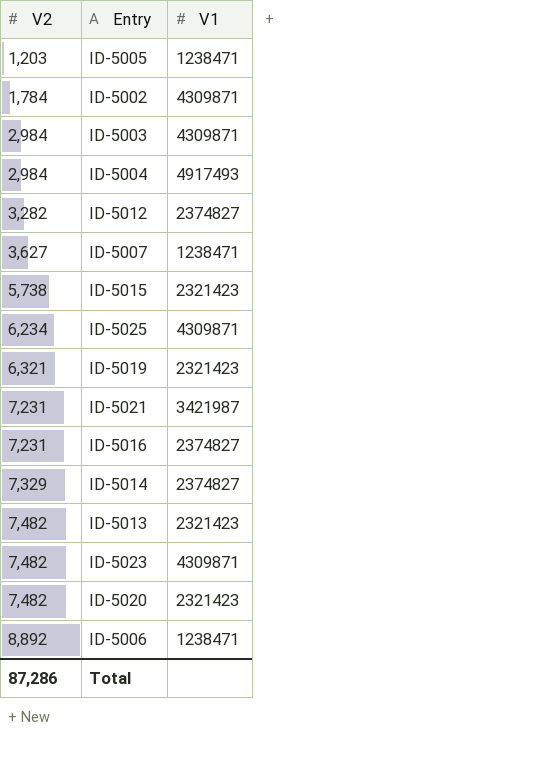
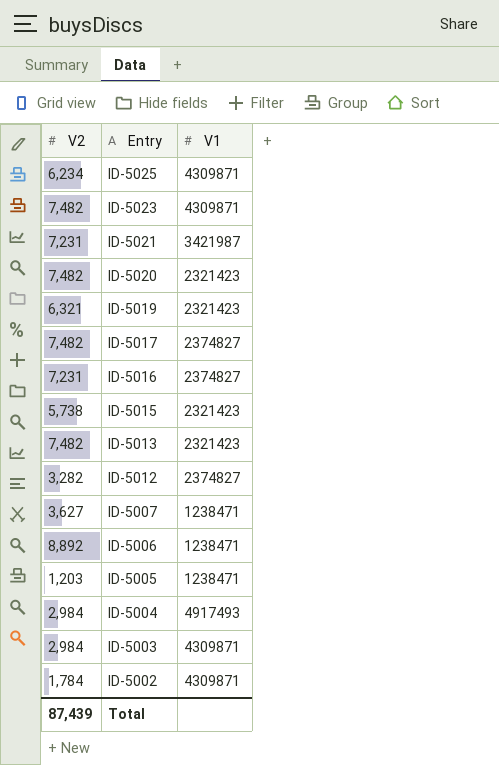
row order: V2 ascending -> Entry descending
row ID-5014: 7,329 | 2374827 -> none
row ID-5017: none -> 7,482 | 2374827
Total | V2: 87,286 -> 87,439

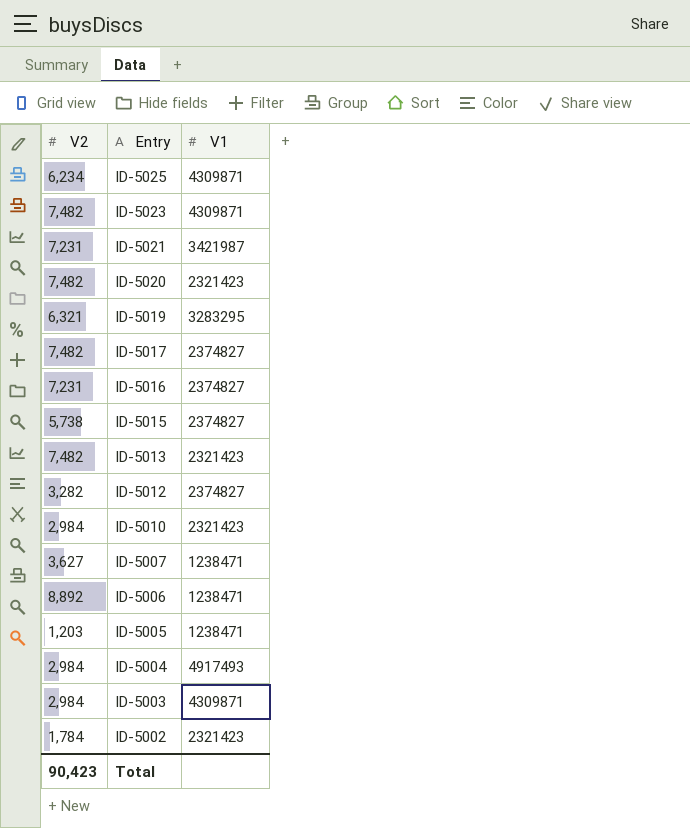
ID-5019 | V1: 2321423 -> 3283295
ID-5015 | V1: 2321423 -> 2374827
row ID-5010: none -> 2,984 | 2321423
ID-5002 | V1: 4309871 -> 2321423
Total | V2: 87,439 -> 90,423

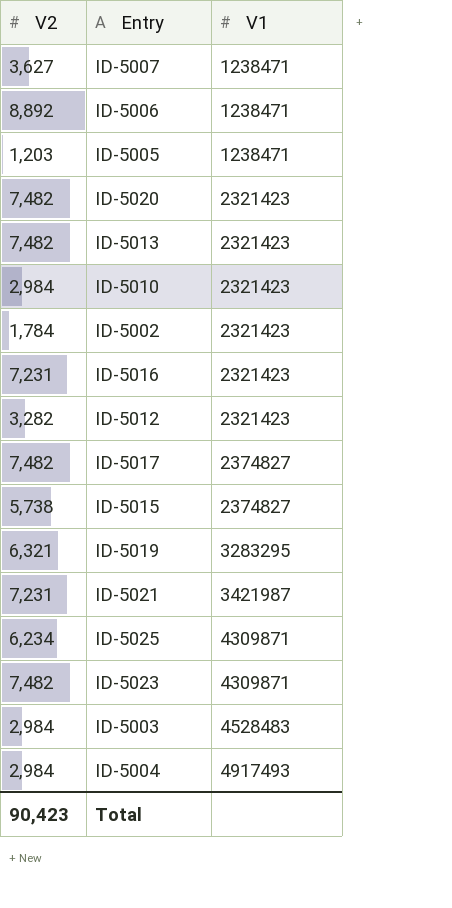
row order: Entry descending -> V1 ascending
ID-5016 | V1: 2374827 -> 2321423
ID-5012 | V1: 2374827 -> 2321423
ID-5003 | V1: 4309871 -> 4528483

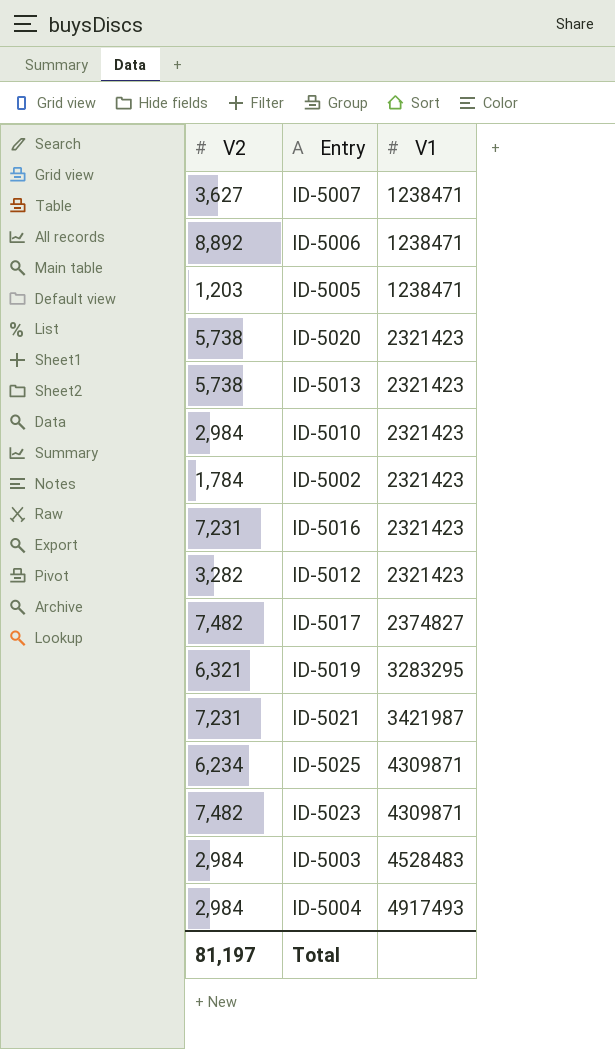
row ID-5015: 5,738 | 2374827 -> none
ID-5020 | V2: 7,482 -> 5,738
ID-5013 | V2: 7,482 -> 5,738
Total | V2: 90,423 -> 81,197

